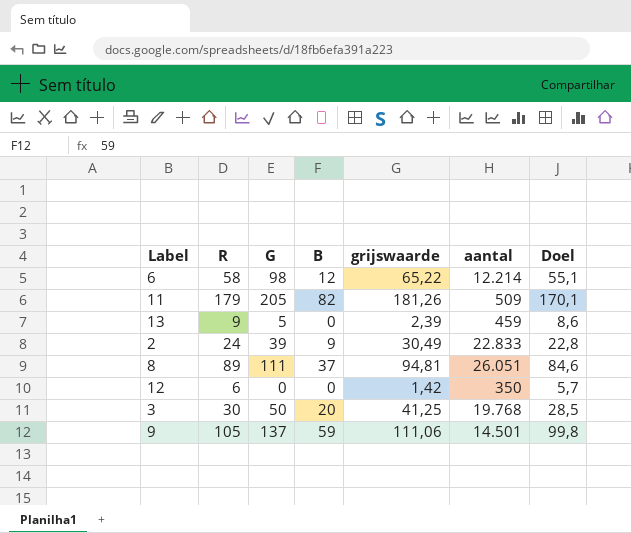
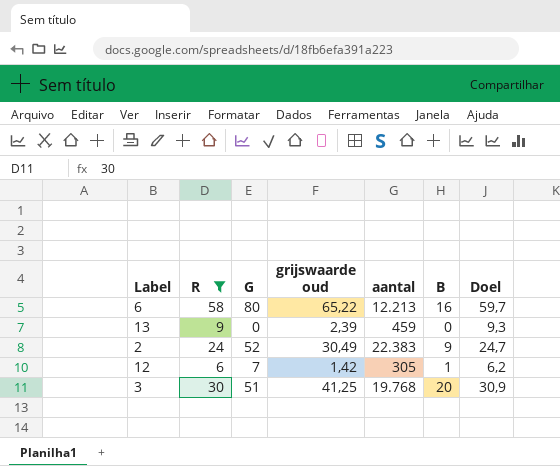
filter: none -> R <= 58
column name: grijswaarde -> grijswaarde oud
column B | position: 4 -> 6
column Doel | formula: [R] * 0,95 -> [R] * 1,03
6 | G: 98 -> 80
6 | aantal: 12.214 -> 12.213
6 | B: 12 -> 16
13 | G: 5 -> 0
2 | G: 39 -> 52
2 | aantal: 22.833 -> 22.383
12 | G: 0 -> 7
12 | aantal: 350 -> 305
12 | B: 0 -> 1
3 | G: 50 -> 51

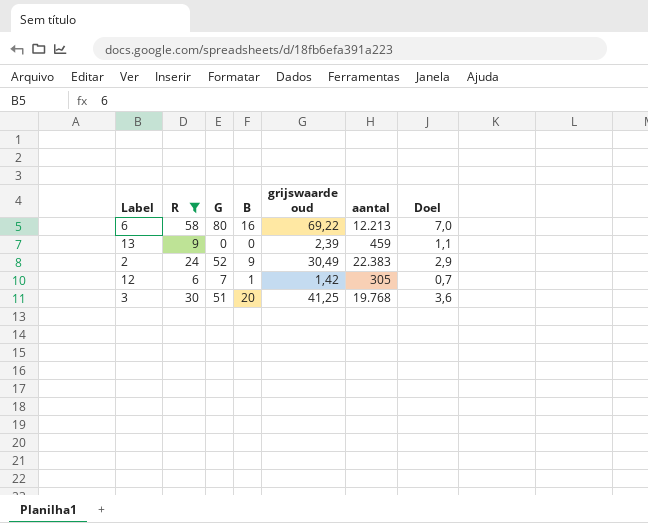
column B | position: 6 -> 4
column Doel | formula: [R] * 1,03 -> [R] * 0,12
6 | grijswaarde oud: 65,22 -> 69,22

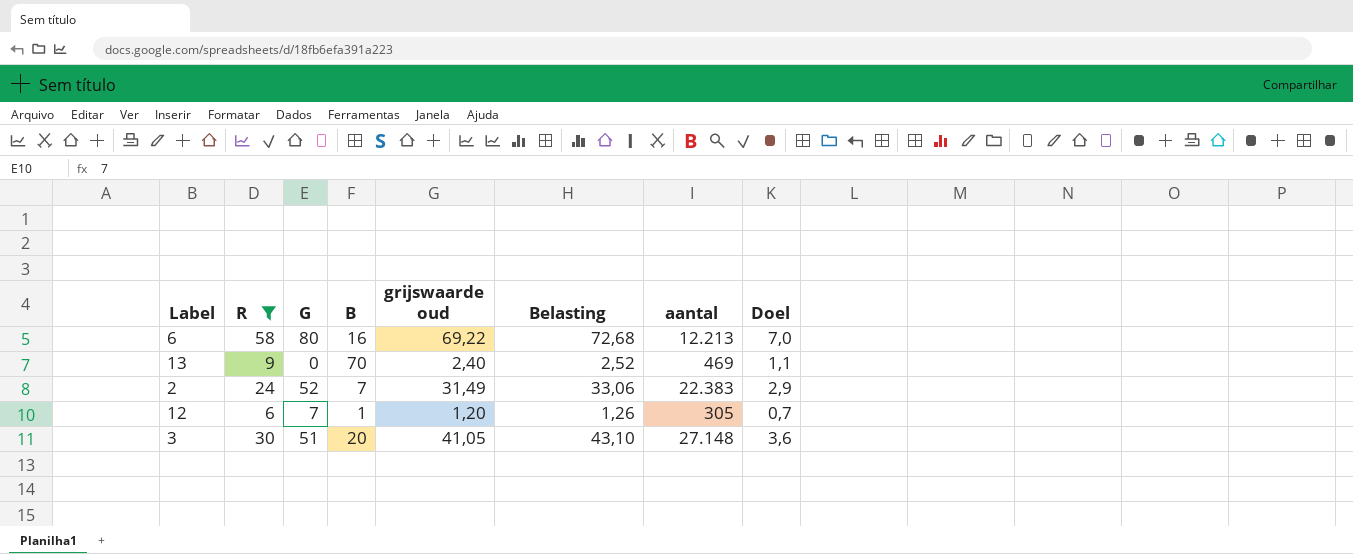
column Belasting | formula: none -> [grijswaarde oud] * 1,05
13 | B: 0 -> 70
13 | grijswaarde oud: 2,39 -> 2,40
13 | aantal: 459 -> 469
2 | B: 9 -> 7
2 | grijswaarde oud: 30,49 -> 31,49
12 | grijswaarde oud: 1,42 -> 1,20
3 | grijswaarde oud: 41,25 -> 41,05
3 | aantal: 19.768 -> 27.148

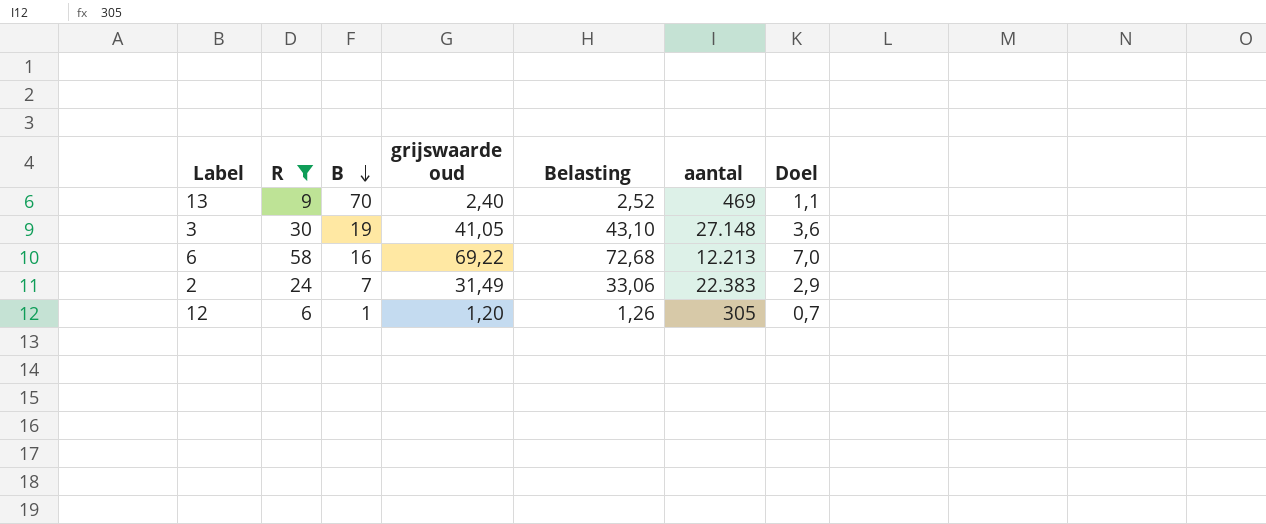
row order: none -> B descending
column G | position: 3 -> none
3 | B: 20 -> 19

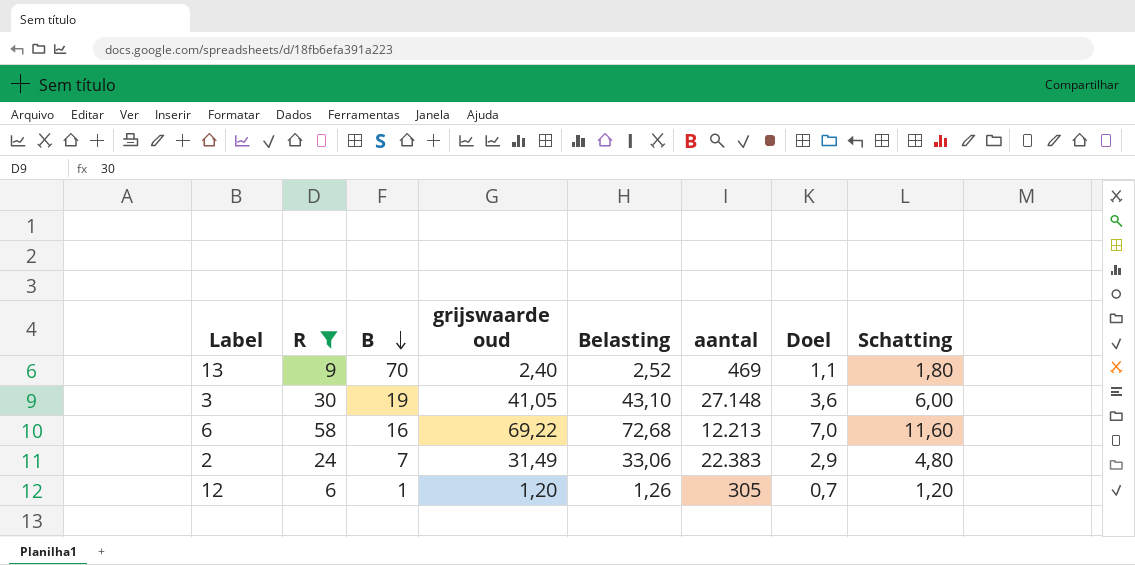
column Schatting | formula: none -> [R] * 0,2

